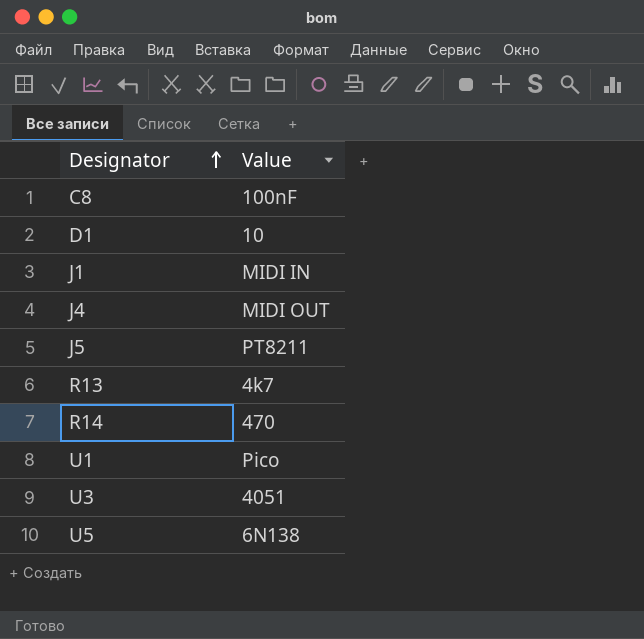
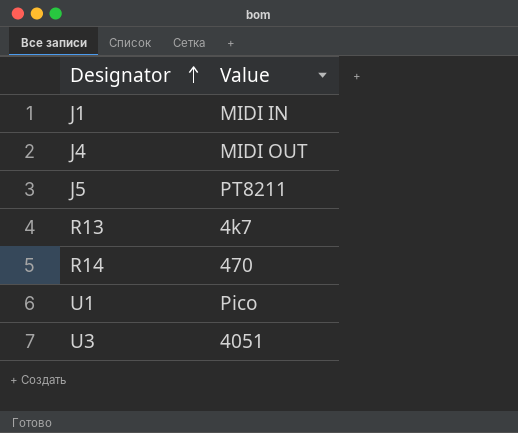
row C8: 100nF -> none
row D1: 10 -> none
row U5: 6N138 -> none

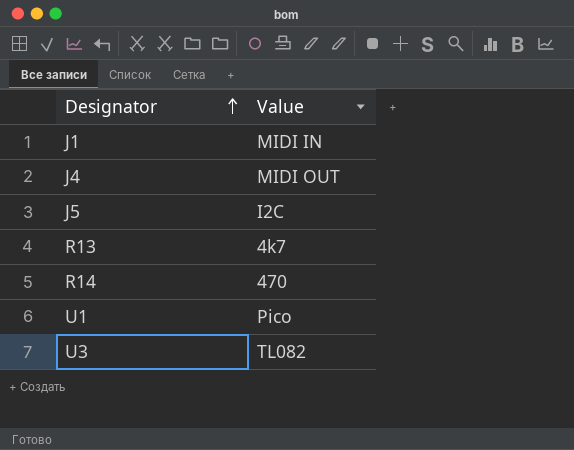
J5 | Value: PT8211 -> I2C
U3 | Value: 4051 -> TL082

